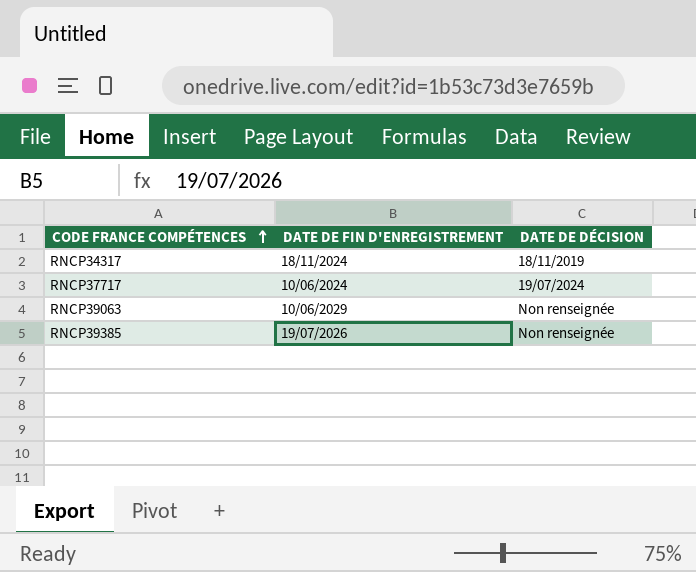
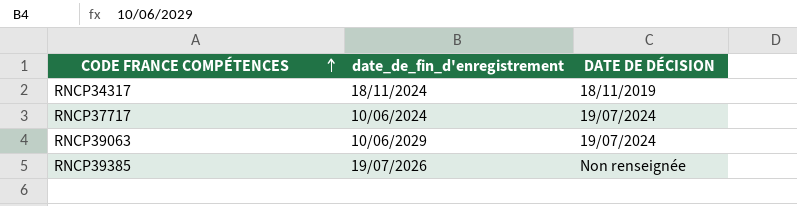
column name: DATE DE FIN D'ENREGISTREMENT -> date_de_fin_d'enregistrement
RNCP39063 | DATE DE DÉCISION: Non renseignée -> 19/07/2024

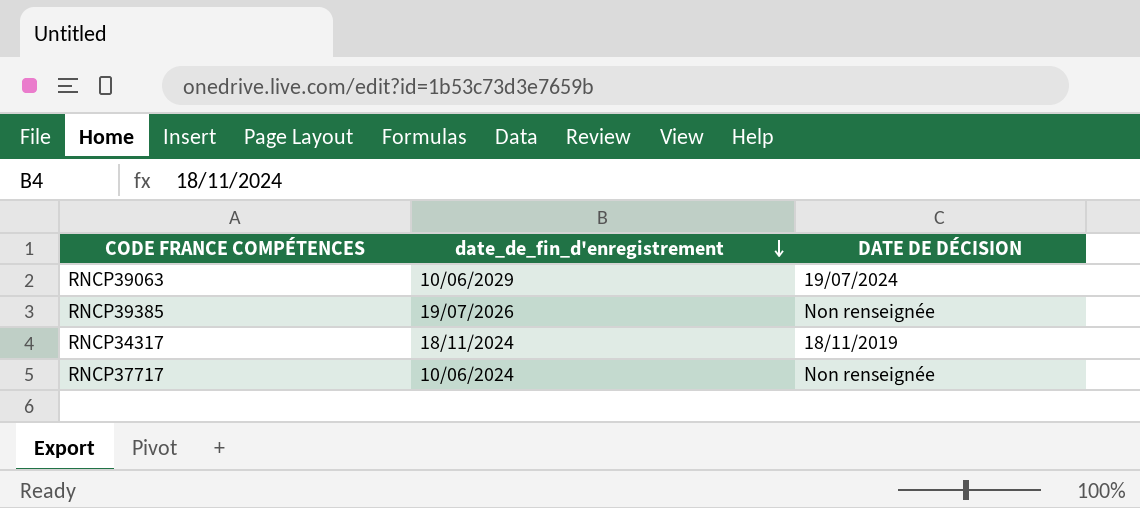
row order: CODE FRANCE COMPÉTENCES ascending -> date_de_fin_d'enregistrement descending
RNCP37717 | DATE DE DÉCISION: 19/07/2024 -> Non renseignée

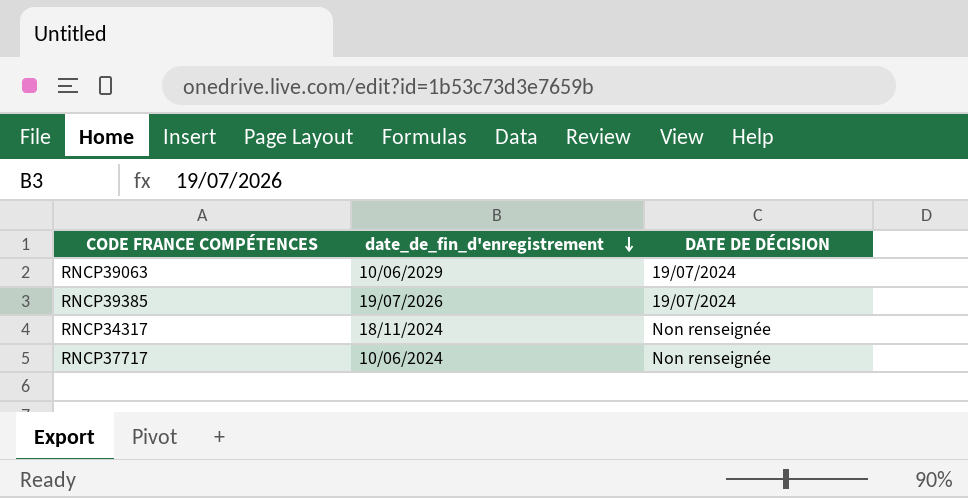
RNCP39385 | DATE DE DÉCISION: Non renseignée -> 19/07/2024
RNCP34317 | DATE DE DÉCISION: 18/11/2019 -> Non renseignée

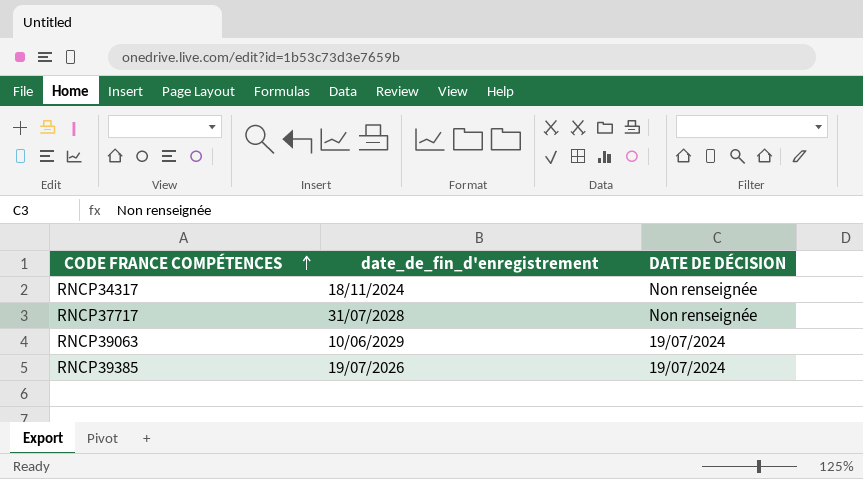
row order: date_de_fin_d'enregistrement descending -> CODE FRANCE COMPÉTENCES ascending
RNCP37717 | date_de_fin_d'enregistrement: 10/06/2024 -> 31/07/2028

